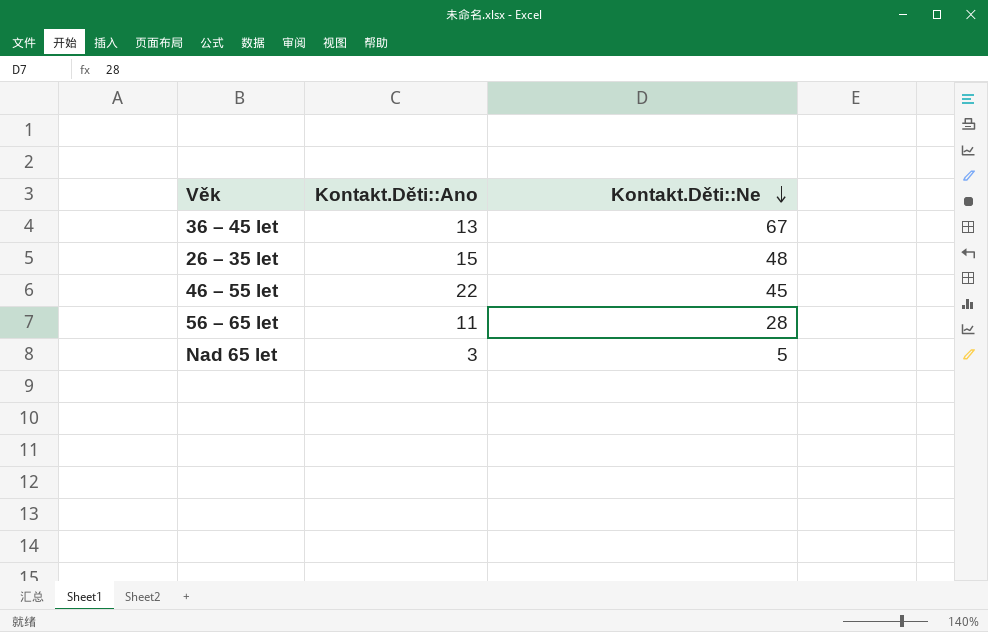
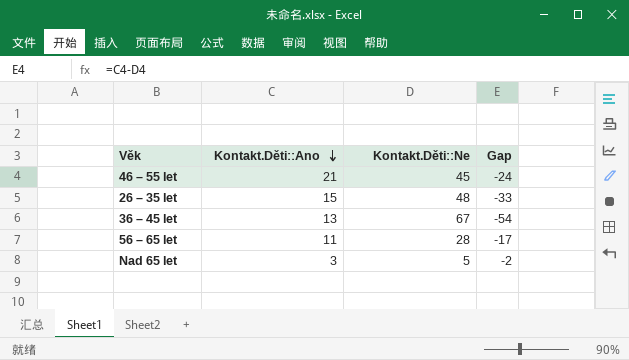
row order: Kontakt.Děti::Ne descending -> Kontakt.Děti::Ano descending
column Gap | formula: none -> [Kontakt.Děti::Ano] - [Kontakt.Děti::Ne]
46 – 55 let | Kontakt.Děti::Ano: 22 -> 21

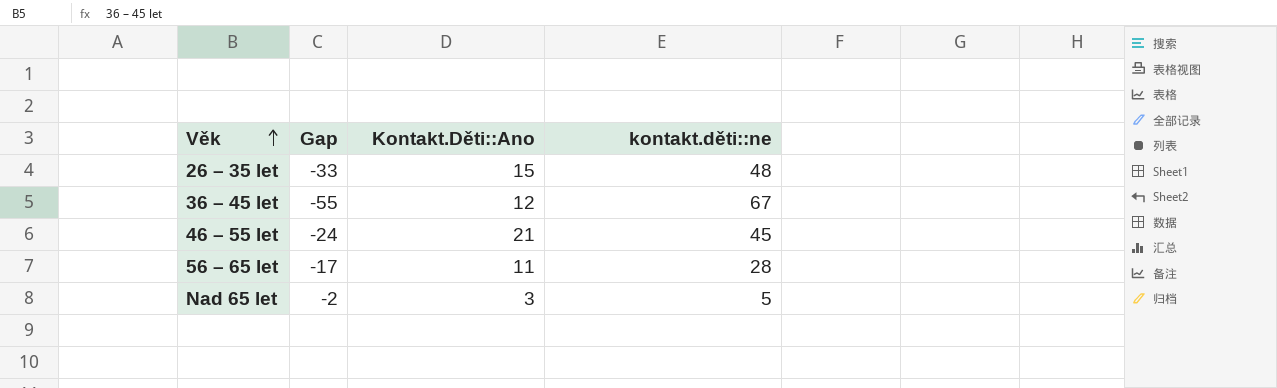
row order: Kontakt.Děti::Ano descending -> Věk ascending
column Gap | position: 4 -> 2
column name: Kontakt.Děti::Ne -> kontakt.děti::ne
36 – 45 let | Gap: -54 -> -55
36 – 45 let | Kontakt.Děti::Ano: 13 -> 12

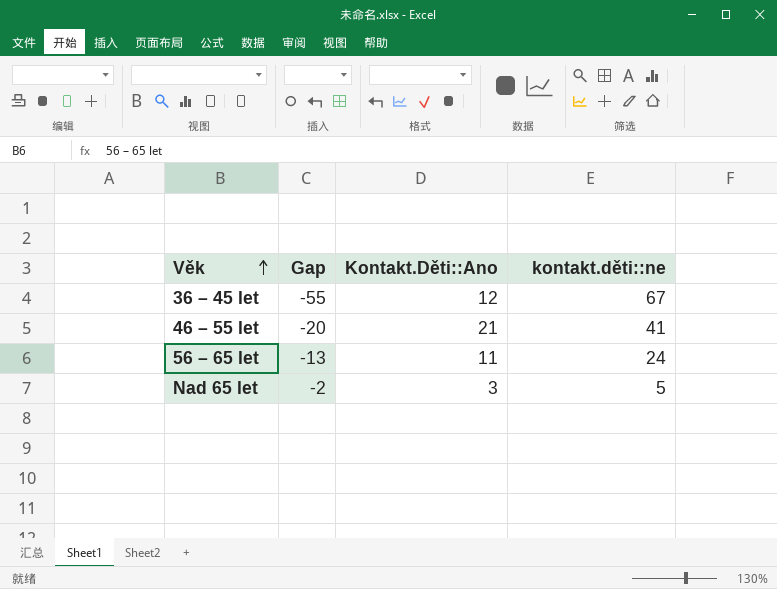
row 26 – 35 let: -33 | 15 | 48 -> none
46 – 55 let | Gap: -24 -> -20
46 – 55 let | kontakt.děti::ne: 45 -> 41
56 – 65 let | Gap: -17 -> -13
56 – 65 let | kontakt.děti::ne: 28 -> 24

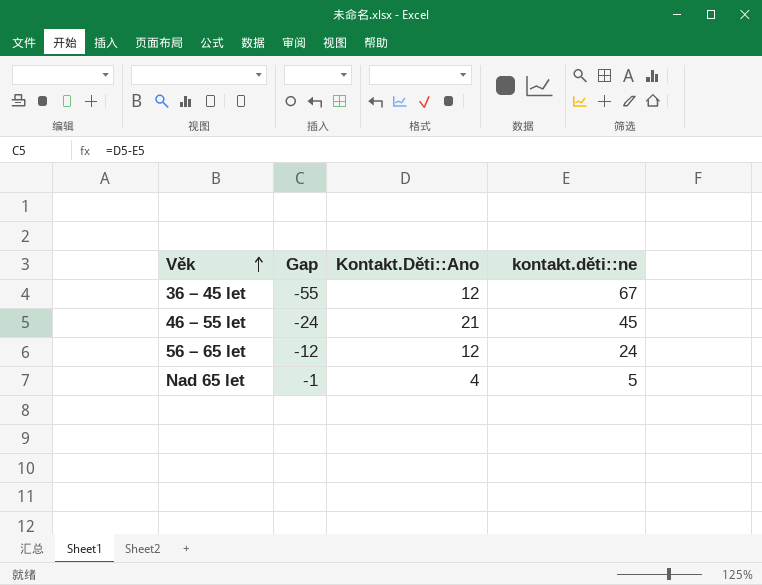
46 – 55 let | Gap: -20 -> -24
46 – 55 let | kontakt.děti::ne: 41 -> 45
56 – 65 let | Gap: -13 -> -12
56 – 65 let | Kontakt.Děti::Ano: 11 -> 12
Nad 65 let | Gap: -2 -> -1
Nad 65 let | Kontakt.Děti::Ano: 3 -> 4

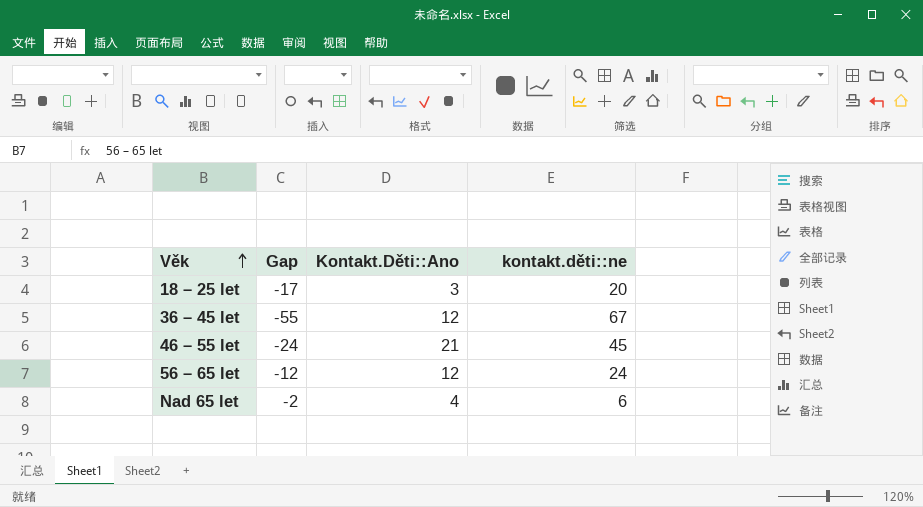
row 18 – 25 let: none -> -17 | 3 | 20
Nad 65 let | Gap: -1 -> -2
Nad 65 let | kontakt.děti::ne: 5 -> 6

